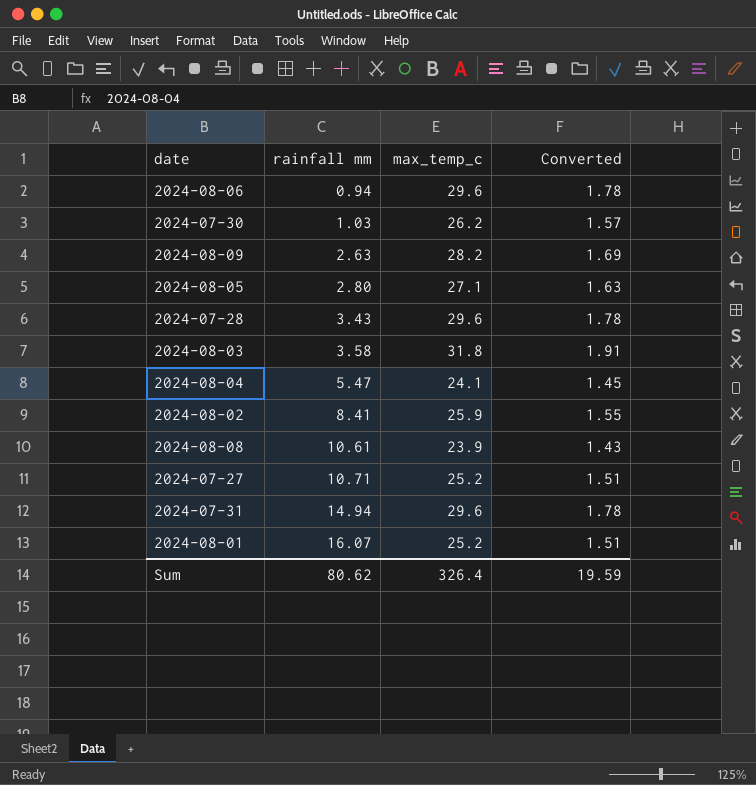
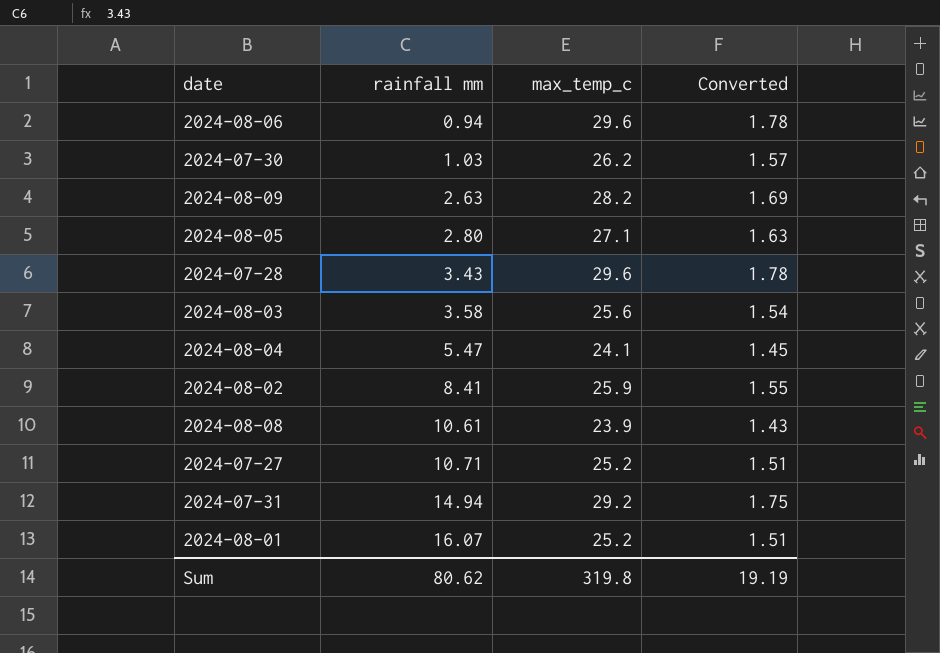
2024-08-03 | max_temp_c: 31.8 -> 25.6
2024-08-03 | Converted: 1.91 -> 1.54
2024-07-31 | max_temp_c: 29.6 -> 29.2
2024-07-31 | Converted: 1.78 -> 1.75
Sum | max_temp_c: 326.4 -> 319.8
Sum | Converted: 19.59 -> 19.19

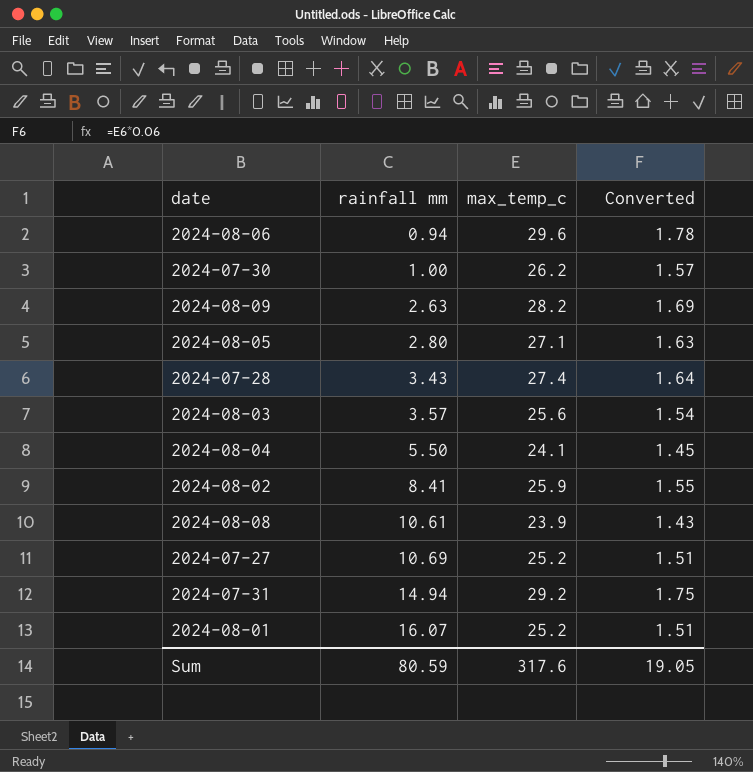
2024-07-30 | rainfall mm: 1.03 -> 1.00
2024-07-28 | max_temp_c: 29.6 -> 27.4
2024-07-28 | Converted: 1.78 -> 1.64
2024-08-03 | rainfall mm: 3.58 -> 3.57
2024-08-04 | rainfall mm: 5.47 -> 5.50
2024-07-27 | rainfall mm: 10.71 -> 10.69
Sum | rainfall mm: 80.62 -> 80.59
Sum | max_temp_c: 319.8 -> 317.6
Sum | Converted: 19.19 -> 19.05

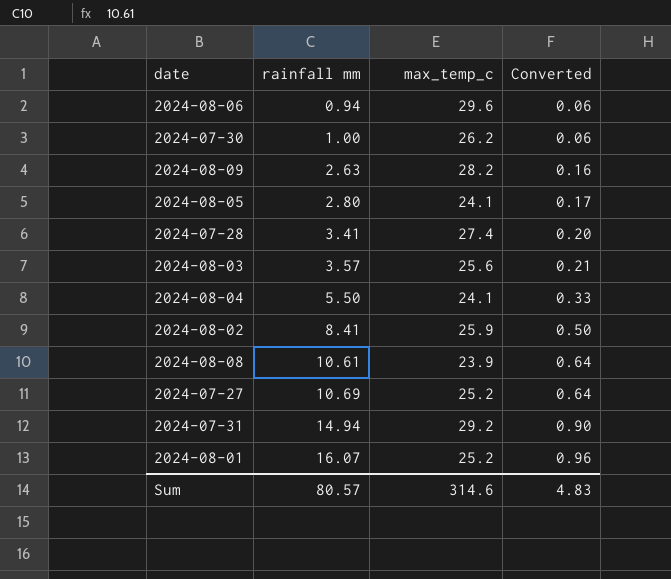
column Converted | formula: [max_temp_c] * 0.06 -> [rainfall mm] * 0.06
2024-08-05 | max_temp_c: 27.1 -> 24.1
2024-07-28 | rainfall mm: 3.43 -> 3.41
Sum | rainfall mm: 80.59 -> 80.57
Sum | max_temp_c: 317.6 -> 314.6
Sum | Converted: 19.05 -> 4.83

